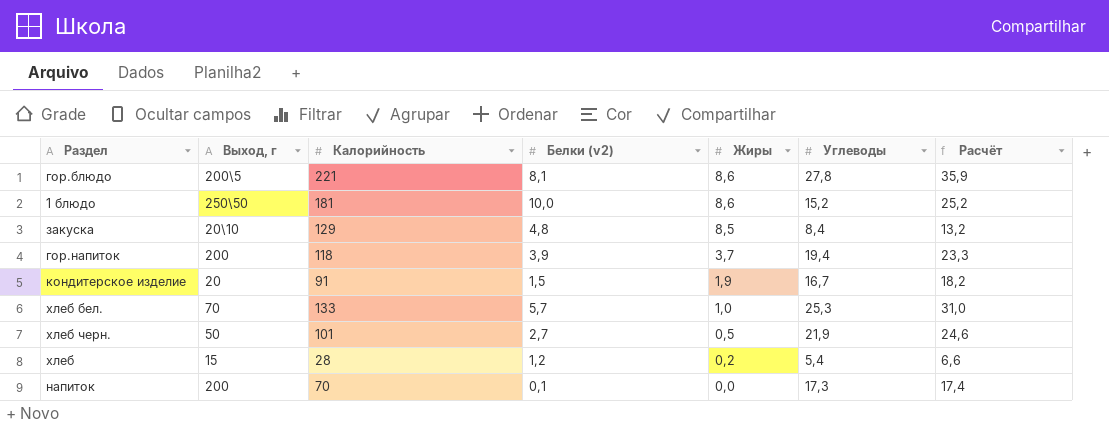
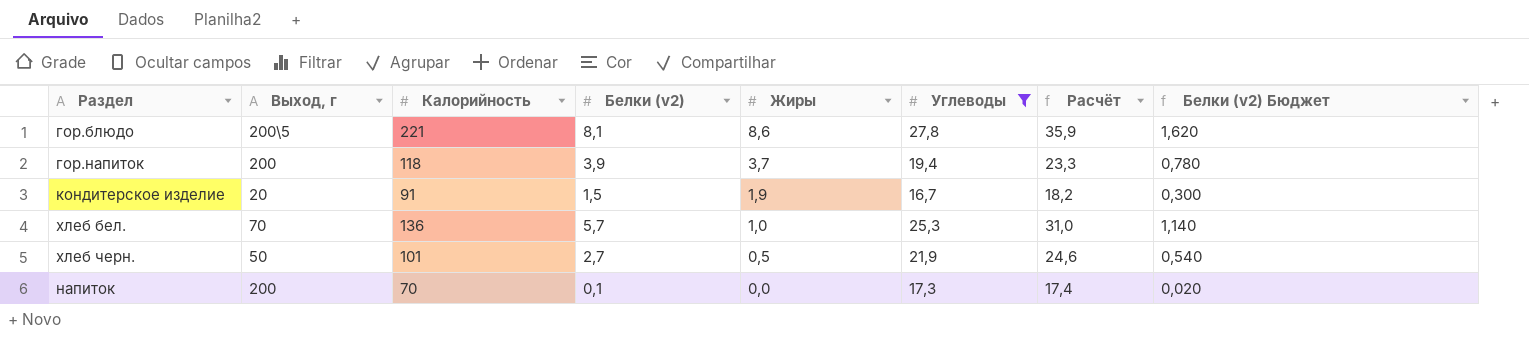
filter: none -> Углеводы >= 16,7
column Белки (v2) Бюджет | formula: none -> [Белки (v2)] * 0,2
хлеб бел. | Калорийность: 133 -> 136

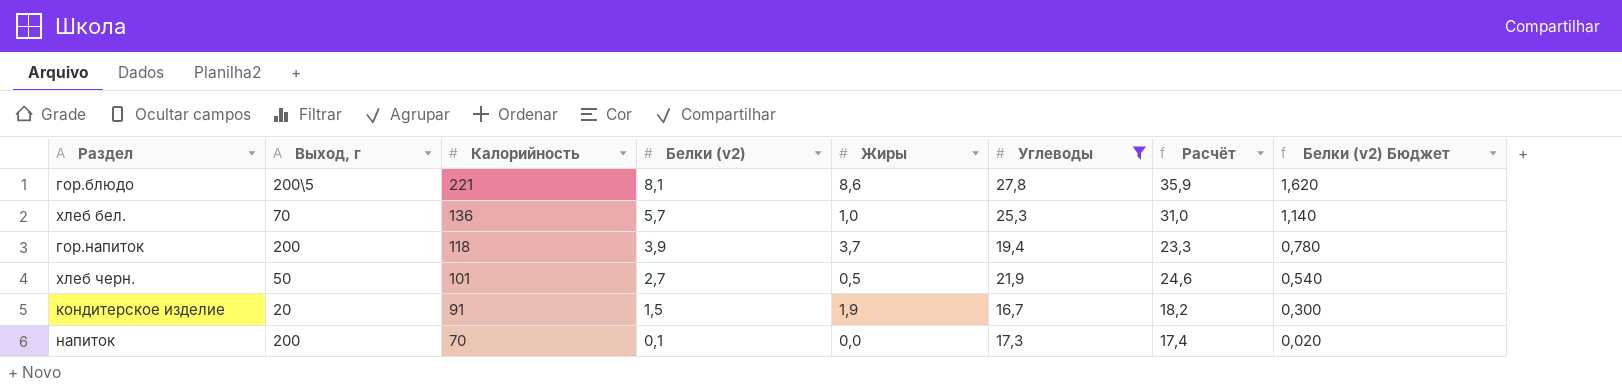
row order: Жиры descending -> Калорийность descending

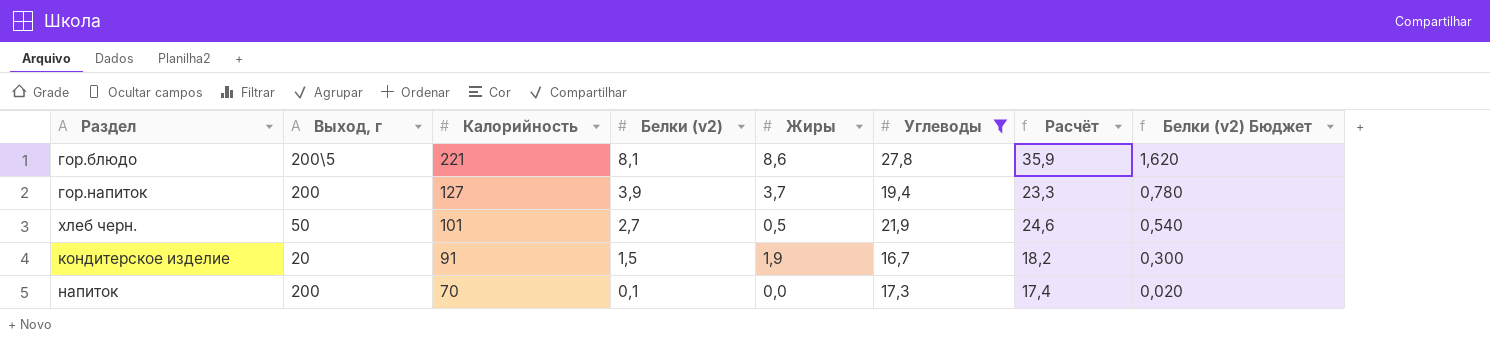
row хлеб бел.: 70 | 136 | 5,7 | 1,0 | 25,3 | 31,0 | 1,140 -> none
гор.напиток | Калорийность: 118 -> 127

